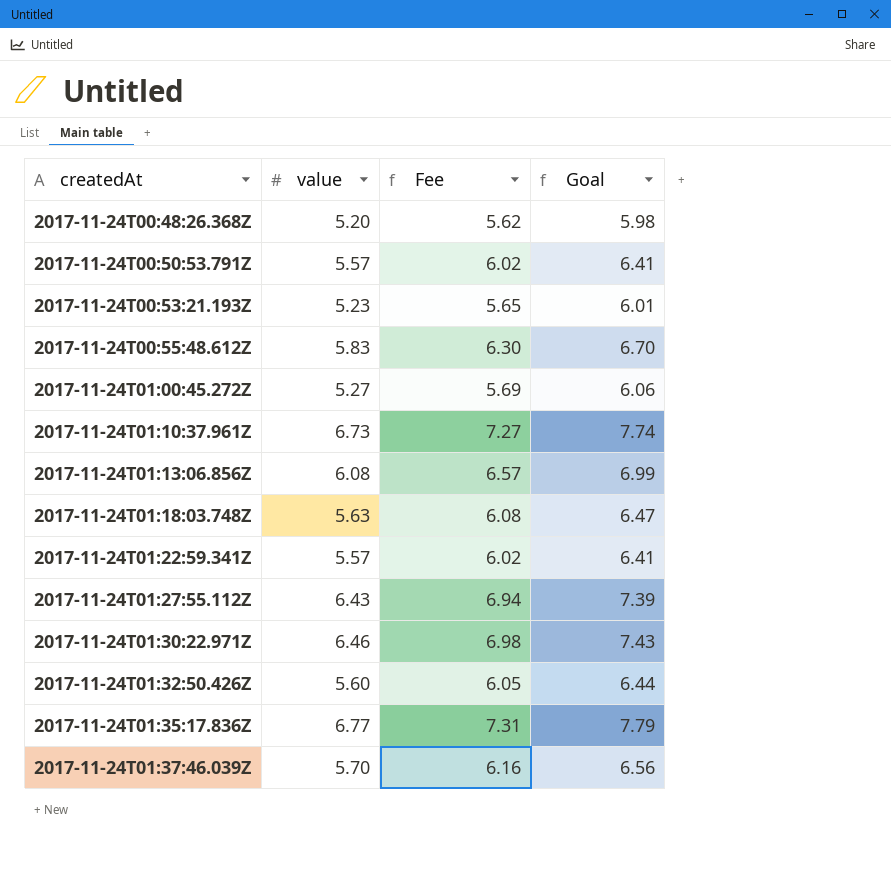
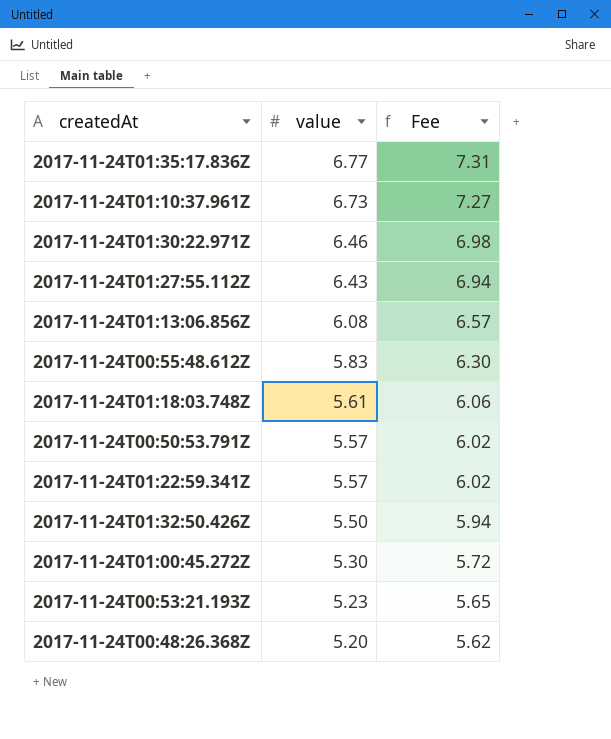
row order: createdAt ascending -> value descending
column Goal | formula: [value] * 1.15 -> none
row 2017-11-24T01:37:46.039Z: 5.70 | 6.16 | 6.56 -> none
2017-11-24T01:18:03.748Z | value: 5.63 -> 5.61
2017-11-24T01:18:03.748Z | Fee: 6.08 -> 6.06
2017-11-24T01:32:50.426Z | value: 5.60 -> 5.50
2017-11-24T01:32:50.426Z | Fee: 6.05 -> 5.94
2017-11-24T01:00:45.272Z | value: 5.27 -> 5.30
2017-11-24T01:00:45.272Z | Fee: 5.69 -> 5.72

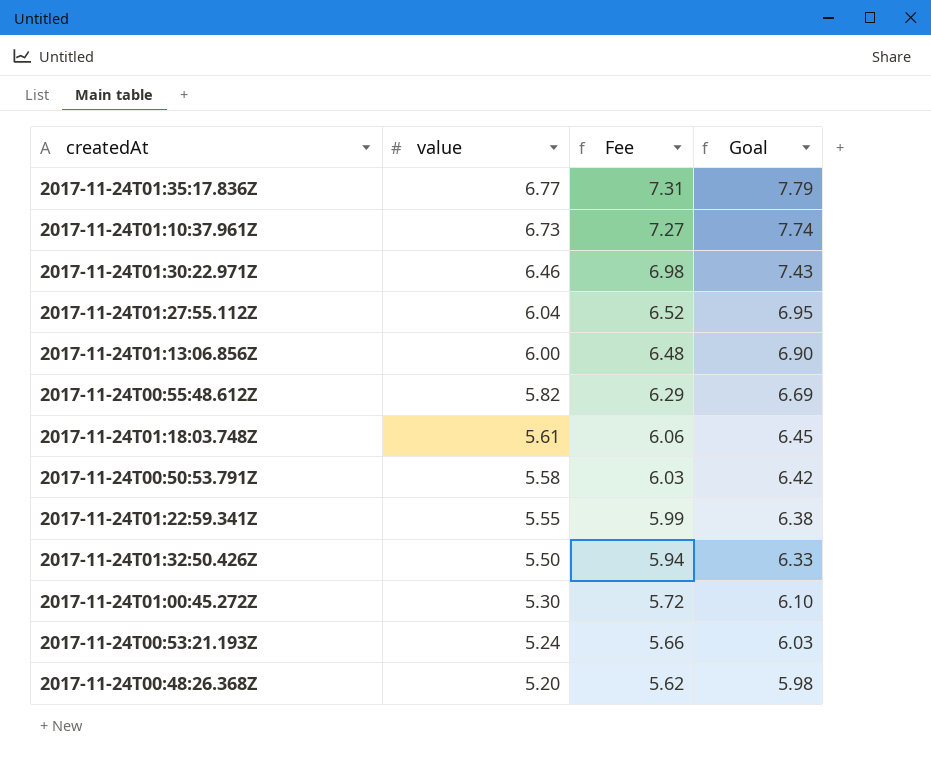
column Goal | formula: none -> [value] * 1.15
2017-11-24T01:27:55.112Z | value: 6.43 -> 6.04
2017-11-24T01:27:55.112Z | Fee: 6.94 -> 6.52
2017-11-24T01:13:06.856Z | value: 6.08 -> 6.00
2017-11-24T01:13:06.856Z | Fee: 6.57 -> 6.48
2017-11-24T00:55:48.612Z | value: 5.83 -> 5.82
2017-11-24T00:55:48.612Z | Fee: 6.30 -> 6.29
2017-11-24T00:50:53.791Z | value: 5.57 -> 5.58
2017-11-24T00:50:53.791Z | Fee: 6.02 -> 6.03
2017-11-24T01:22:59.341Z | value: 5.57 -> 5.55
2017-11-24T01:22:59.341Z | Fee: 6.02 -> 5.99
2017-11-24T00:53:21.193Z | value: 5.23 -> 5.24
2017-11-24T00:53:21.193Z | Fee: 5.65 -> 5.66

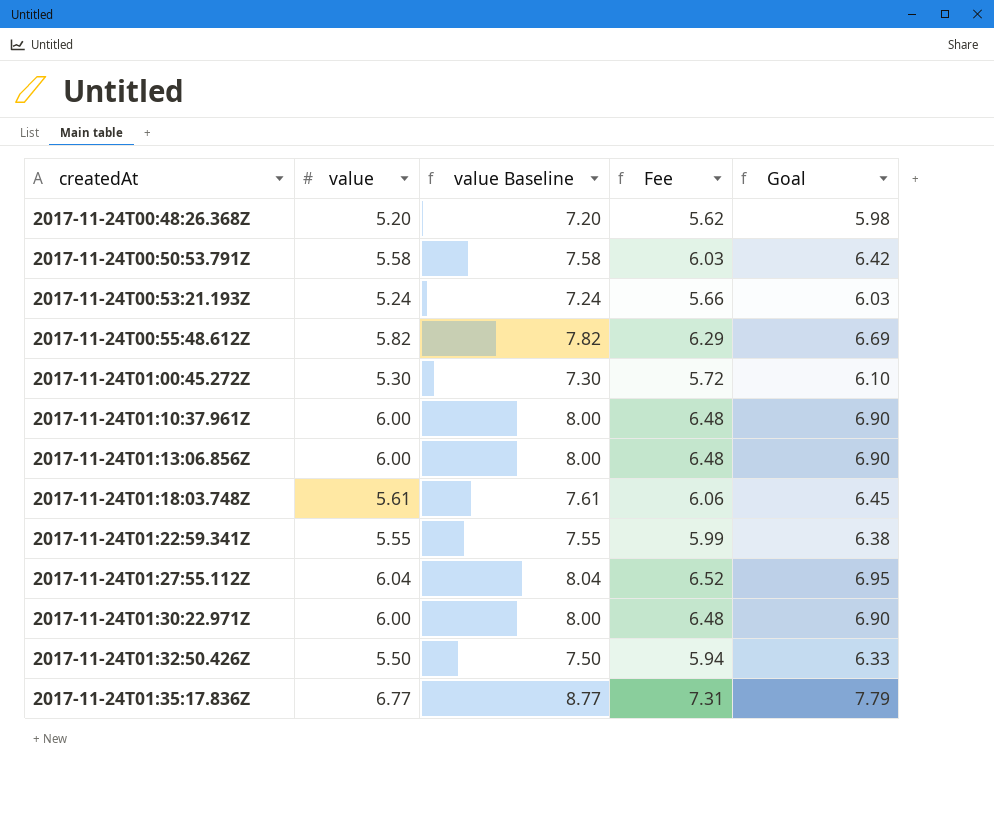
row order: value descending -> createdAt ascending
column value Baseline | formula: none -> [value] + 2
2017-11-24T01:10:37.961Z | value: 6.73 -> 6.00
2017-11-24T01:10:37.961Z | Fee: 7.27 -> 6.48
2017-11-24T01:10:37.961Z | Goal: 7.74 -> 6.90
2017-11-24T01:30:22.971Z | value: 6.46 -> 6.00
2017-11-24T01:30:22.971Z | Fee: 6.98 -> 6.48
2017-11-24T01:30:22.971Z | Goal: 7.43 -> 6.90

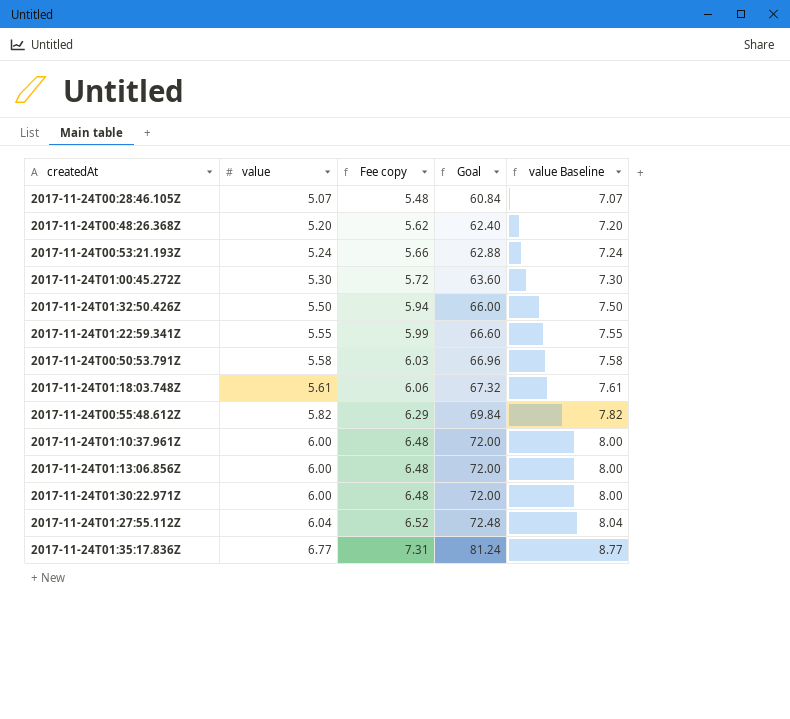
row order: createdAt ascending -> value ascending
column name: Fee -> Fee copy
column Goal | formula: [value] * 1.15 -> [value] * 12
column value Baseline | position: 3 -> 5
row 2017-11-24T00:28:46.105Z: none -> 5.07 | 5.48 | 60.84 | 7.07

